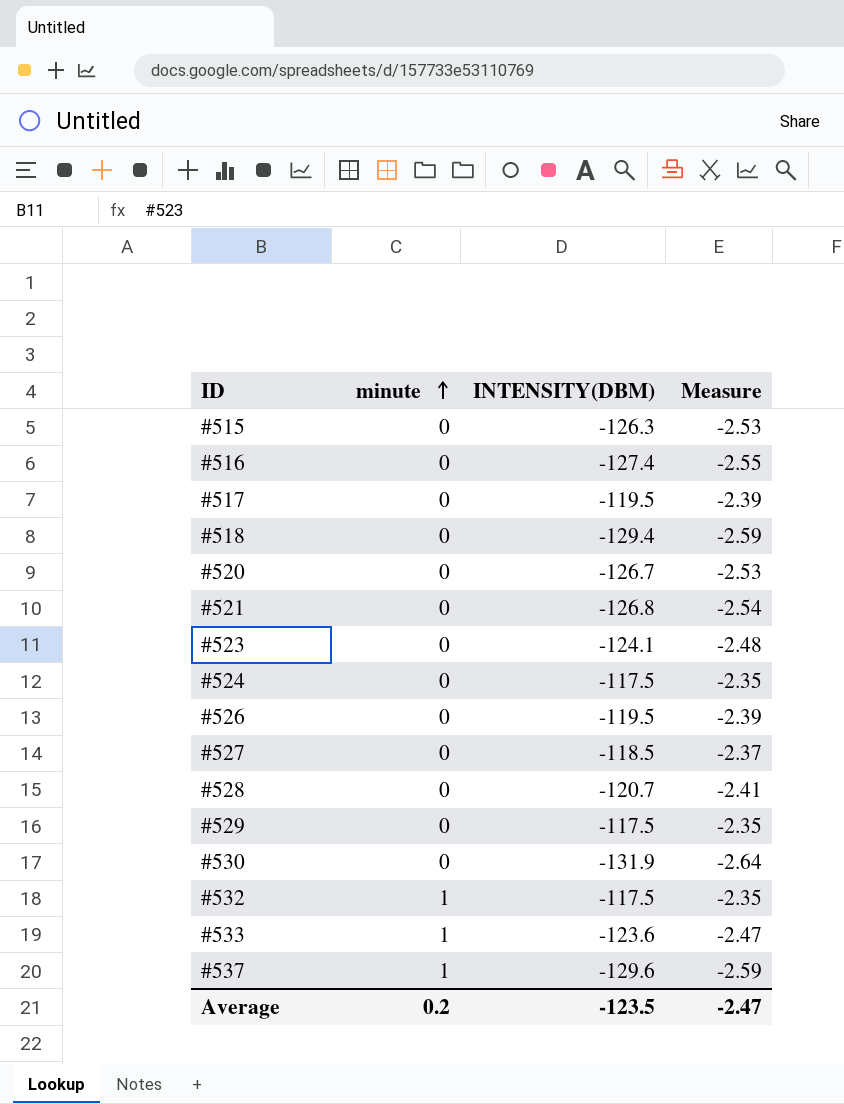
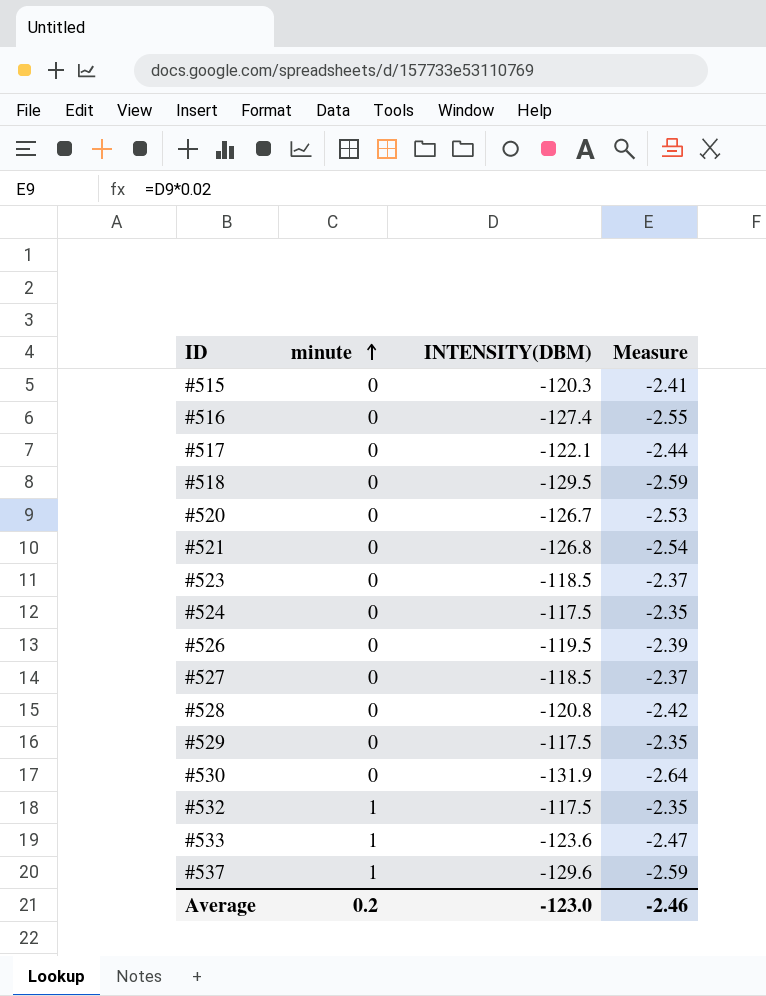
#515 | INTENSITY(DBM): -126.3 -> -120.3
#515 | Measure: -2.53 -> -2.41
#517 | INTENSITY(DBM): -119.5 -> -122.1
#517 | Measure: -2.39 -> -2.44
#518 | INTENSITY(DBM): -129.4 -> -129.5
#523 | INTENSITY(DBM): -124.1 -> -118.5
#523 | Measure: -2.48 -> -2.37
#528 | INTENSITY(DBM): -120.7 -> -120.8
#528 | Measure: -2.41 -> -2.42
Average | INTENSITY(DBM): -123.5 -> -123.0
Average | Measure: -2.47 -> -2.46

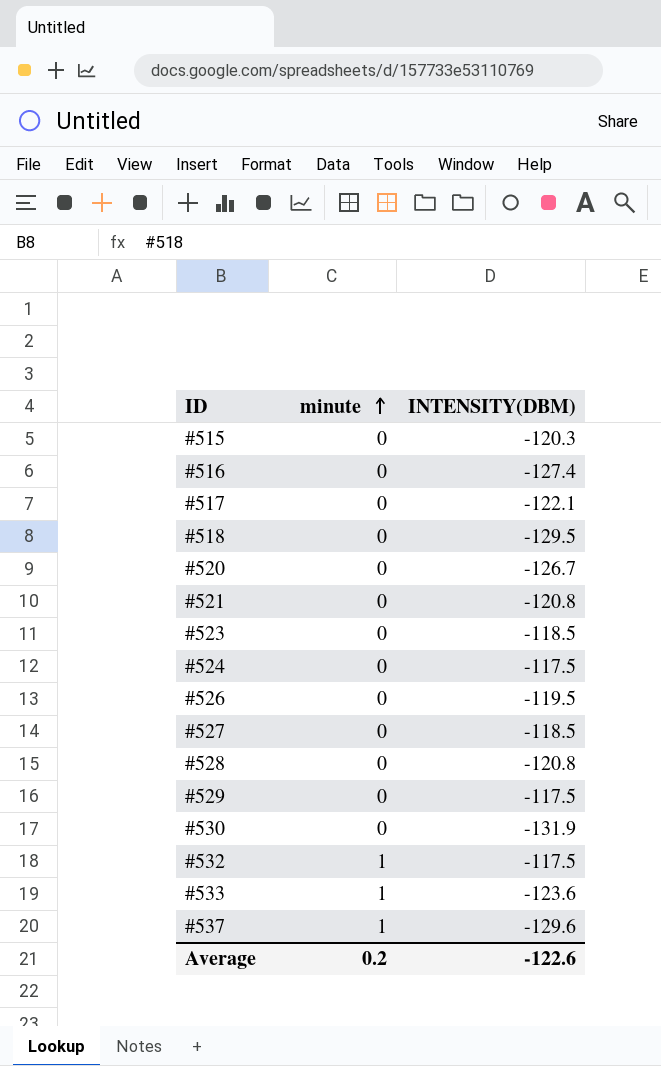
column Measure | formula: [INTENSITY(DBM)] * 0.02 -> none
#521 | INTENSITY(DBM): -126.8 -> -120.8
Average | INTENSITY(DBM): -123.0 -> -122.6

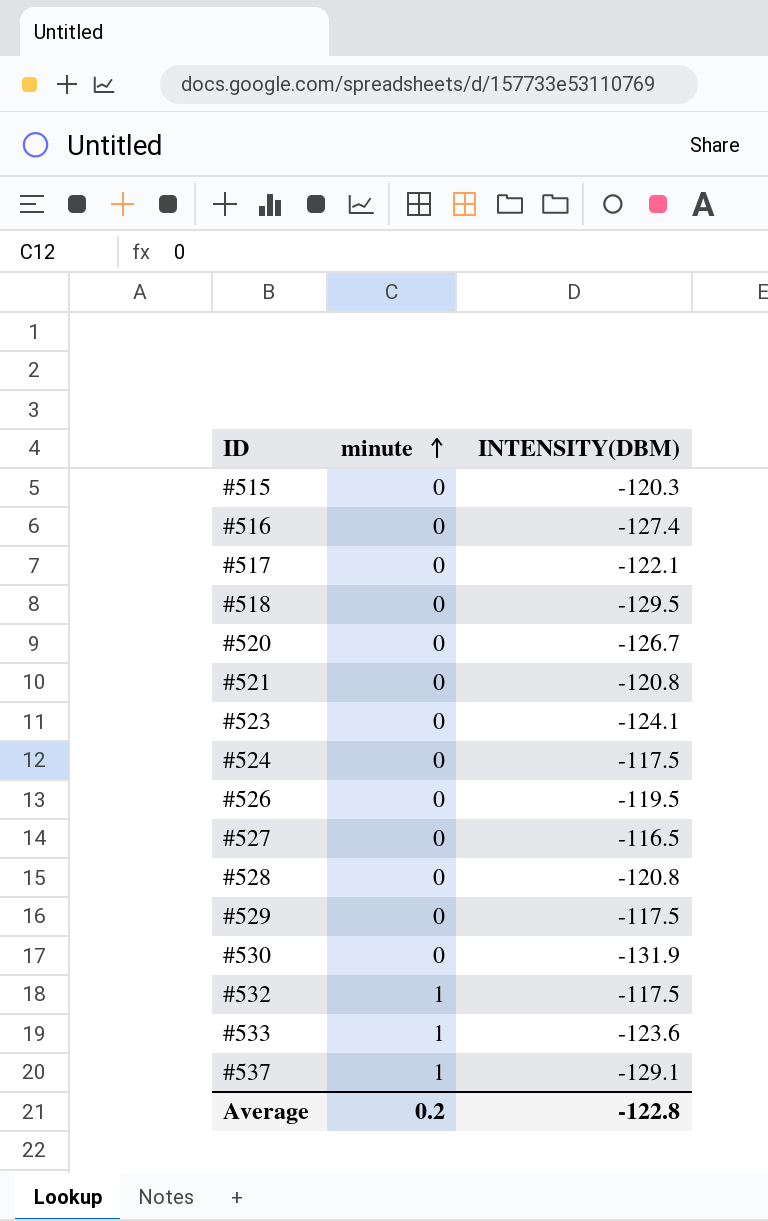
#523 | INTENSITY(DBM): -118.5 -> -124.1
#527 | INTENSITY(DBM): -118.5 -> -116.5
#537 | INTENSITY(DBM): -129.6 -> -129.1
Average | INTENSITY(DBM): -122.6 -> -122.8

